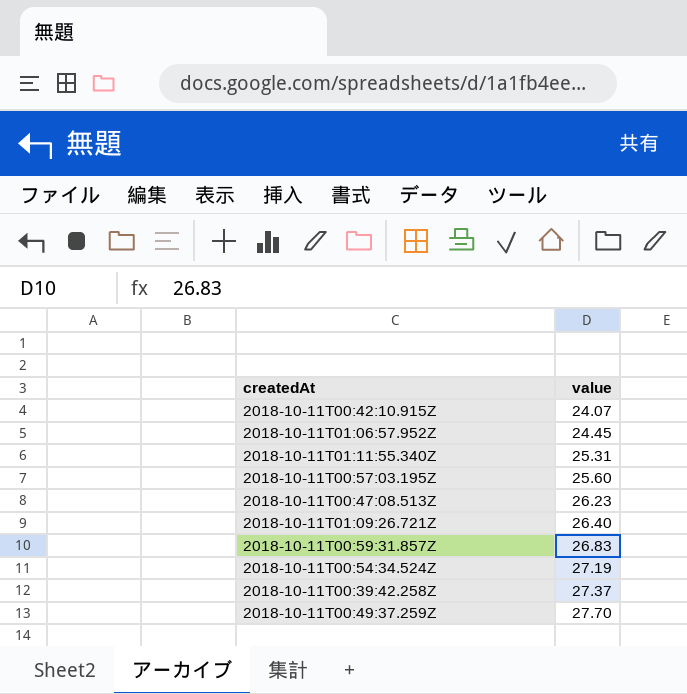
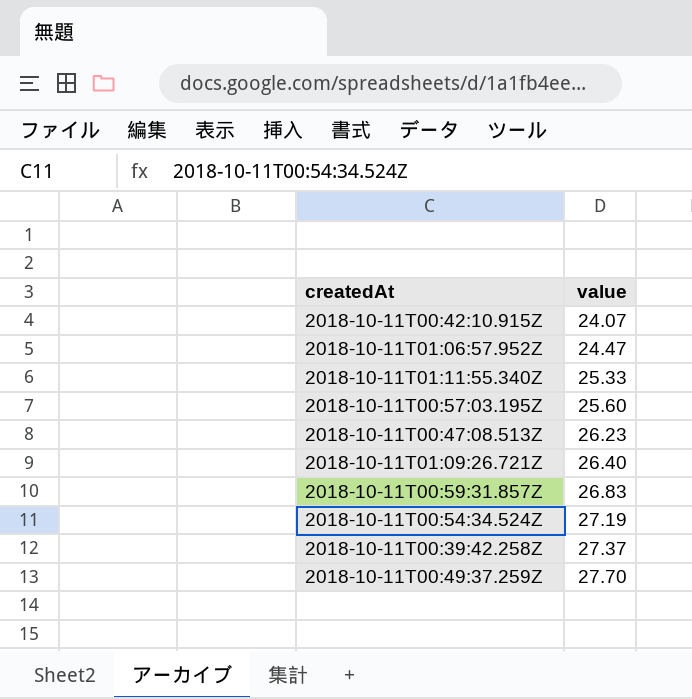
2018-10-11T01:06:57.952Z | value: 24.45 -> 24.47
2018-10-11T01:11:55.340Z | value: 25.31 -> 25.33

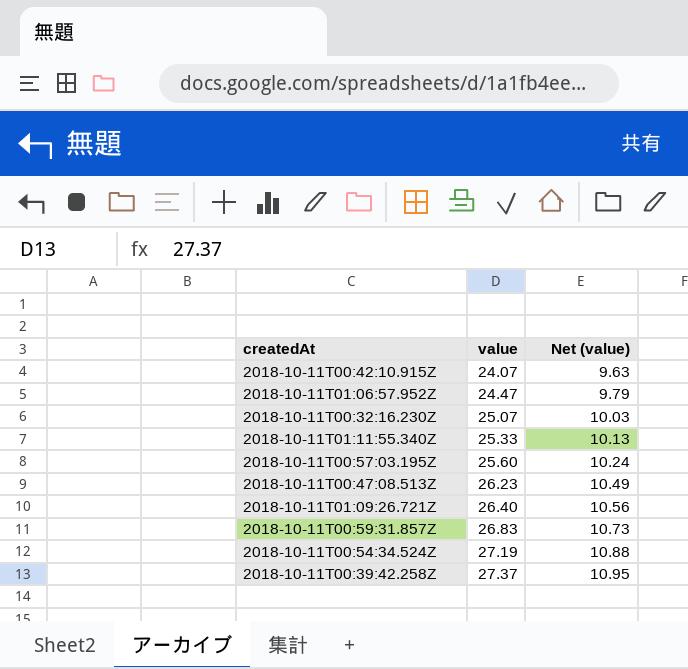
column Net (value) | formula: none -> [value] * 0.4
row 2018-10-11T00:49:37.259Z: 27.70 -> none
row 2018-10-11T00:32:16.230Z: none -> 25.07 | 10.03

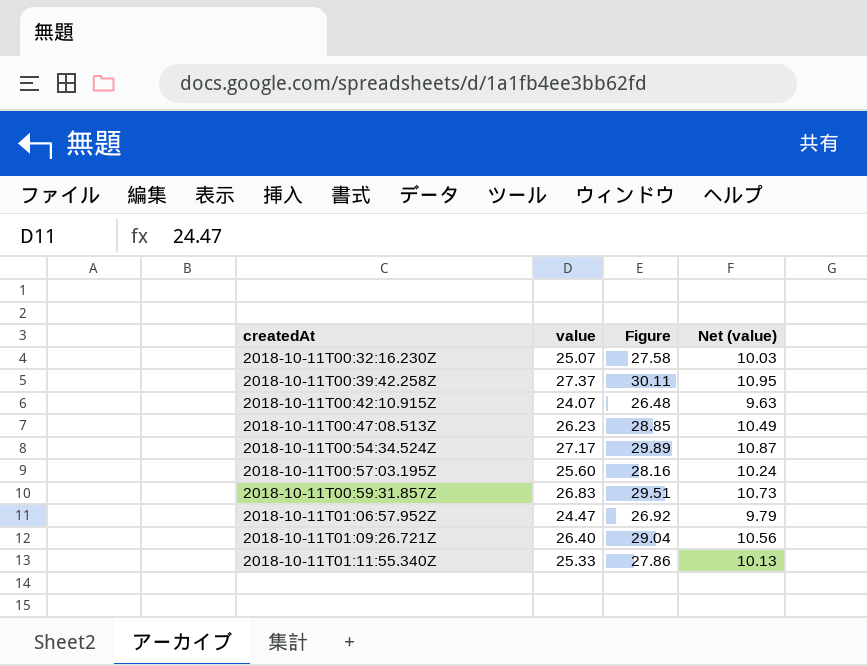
row order: value ascending -> createdAt ascending
column Figure | formula: none -> [value] * 1.1
2018-10-11T00:54:34.524Z | value: 27.19 -> 27.17
2018-10-11T00:54:34.524Z | Net (value): 10.88 -> 10.87

